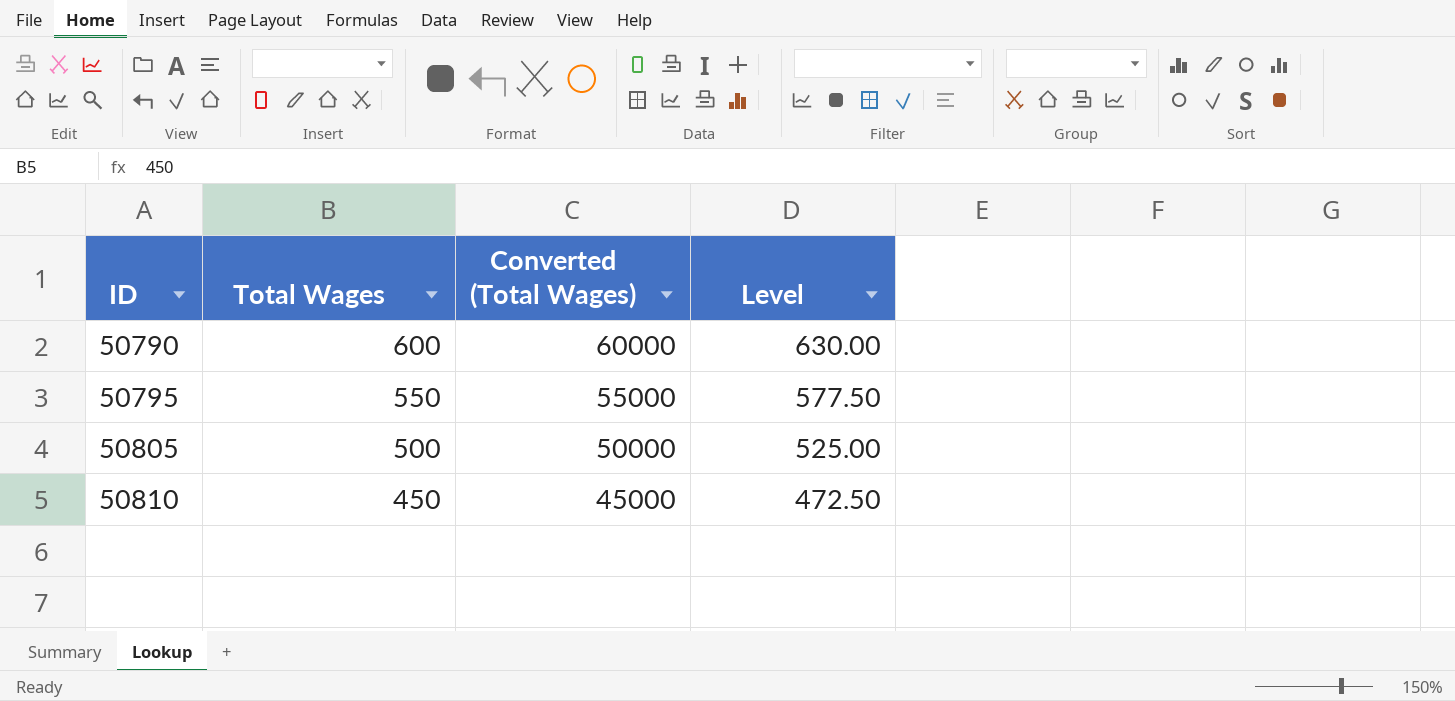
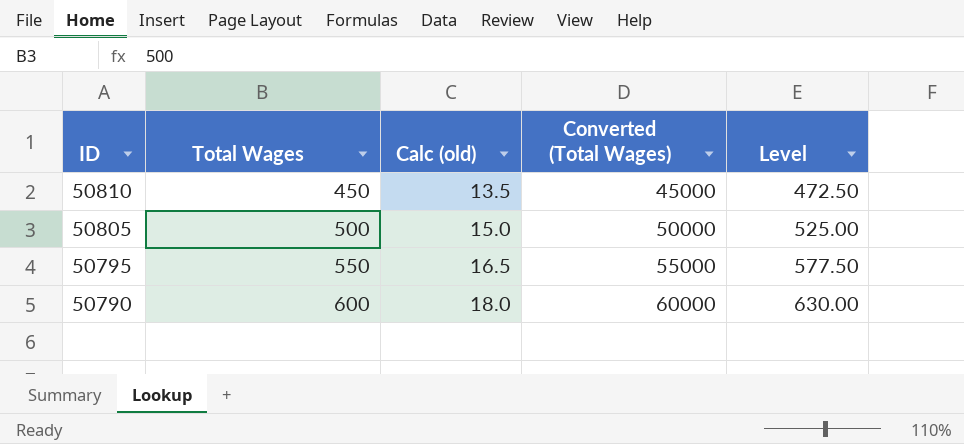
row order: ID ascending -> ID descending
column Calc (old) | formula: none -> [Total Wages] * 0.03

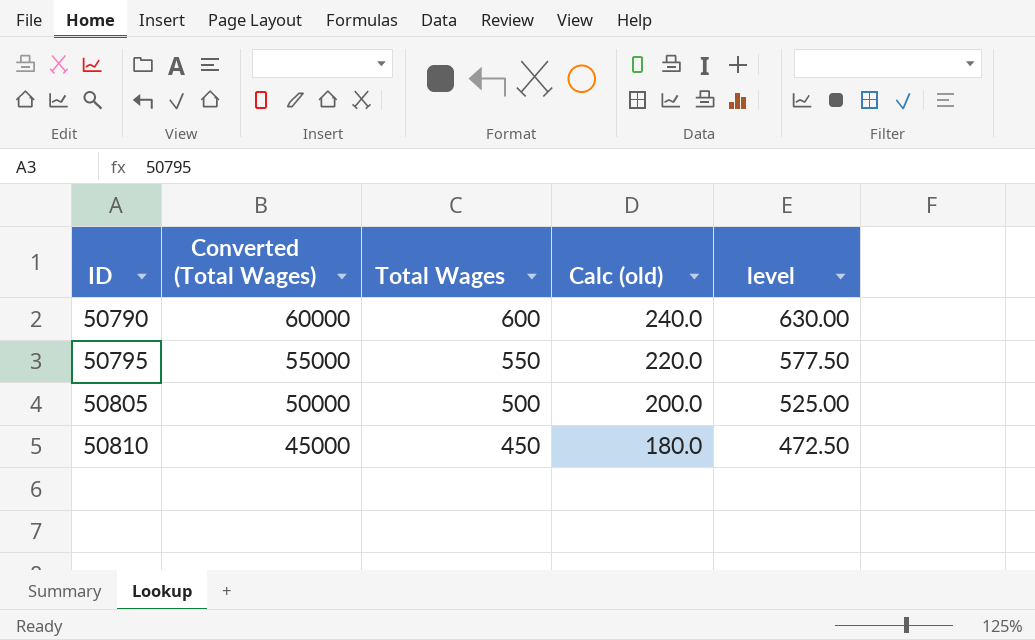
row order: ID descending -> ID ascending
column Converted (Total Wages) | position: 4 -> 2
column Calc (old) | formula: [Total Wages] * 0.03 -> [Total Wages] * 0.4
column name: Level -> level

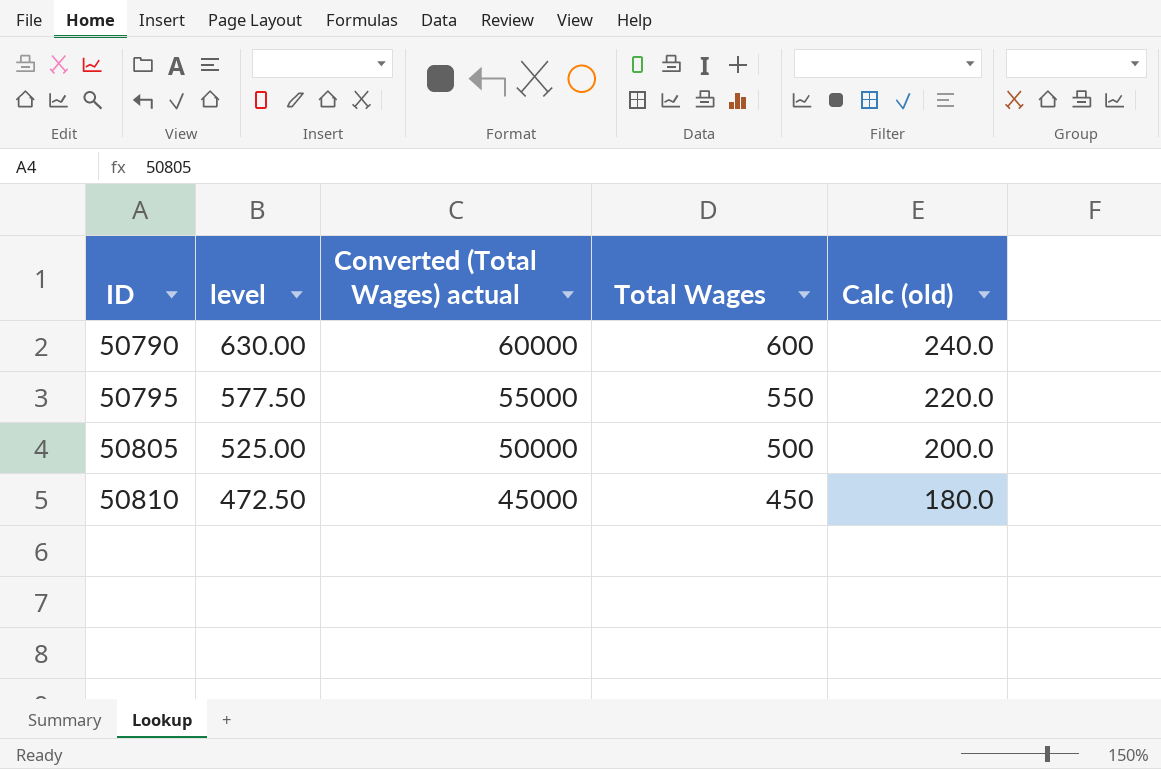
column level | position: 5 -> 2
column name: Converted (Total Wages) -> Converted (Total Wages) actual

